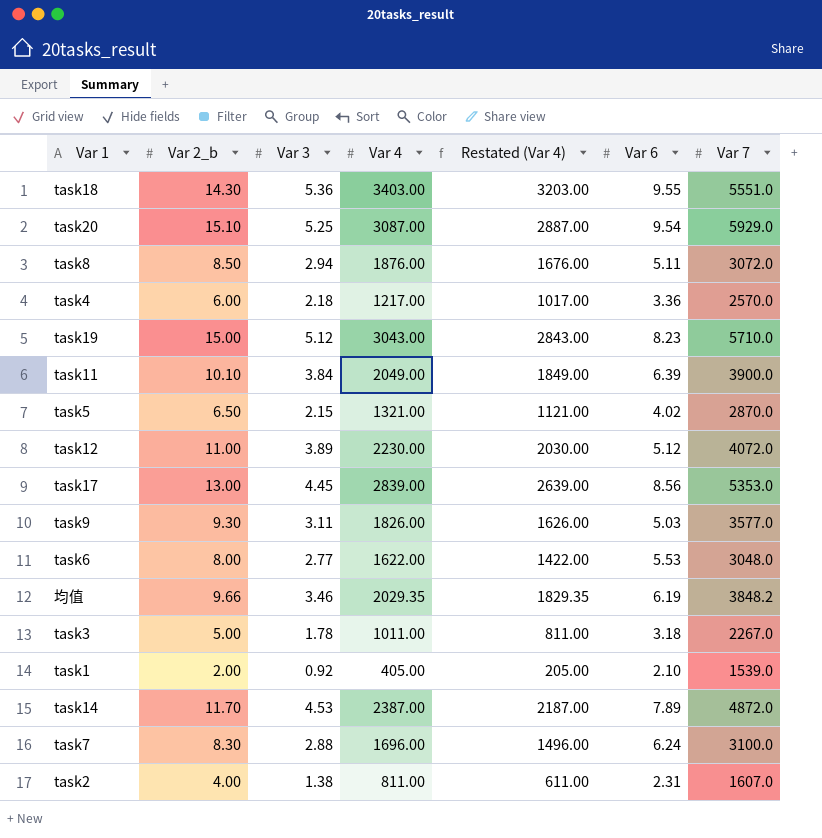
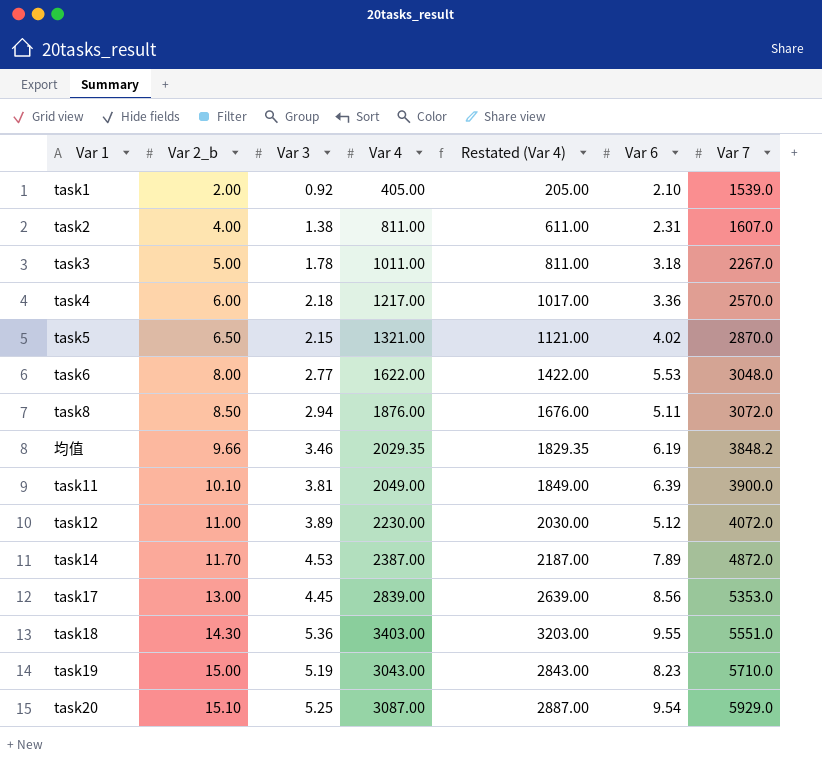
row order: none -> Var 2_b ascending
row task9: 9.30 | 3.11 | 1826.00 | 1626.00 | 5.03 | 3577.0 -> none
row task7: 8.30 | 2.88 | 1696.00 | 1496.00 | 6.24 | 3100.0 -> none
task11 | Var 3: 3.84 -> 3.81
task19 | Var 3: 5.12 -> 5.19

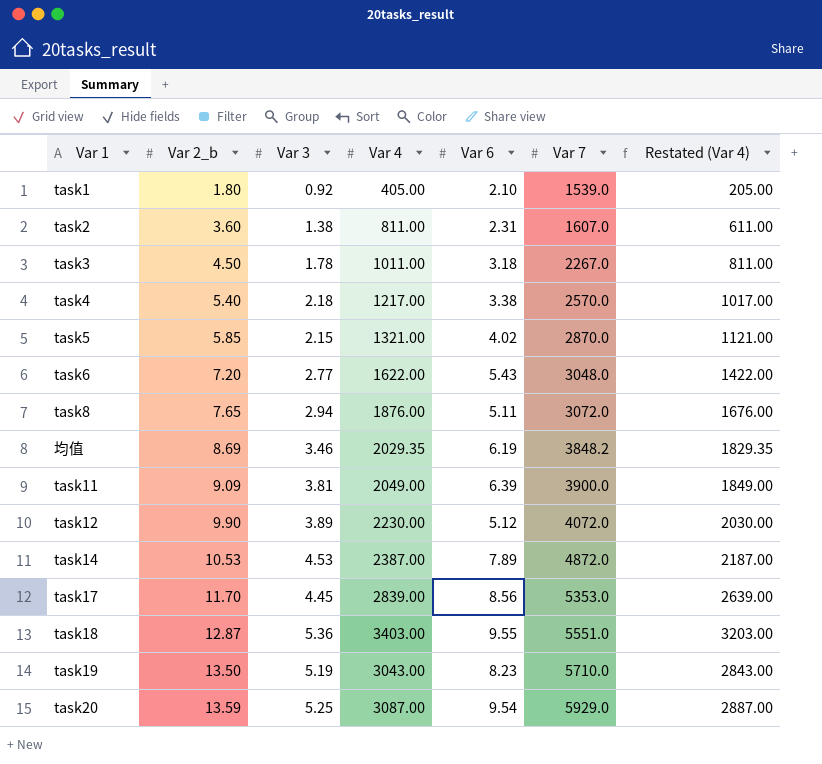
column Restated (Var 4) | position: 5 -> 7
task1 | Var 2_b: 2.00 -> 1.80
task2 | Var 2_b: 4.00 -> 3.60
task3 | Var 2_b: 5.00 -> 4.50
task4 | Var 2_b: 6.00 -> 5.40
task4 | Var 6: 3.36 -> 3.38
task5 | Var 2_b: 6.50 -> 5.85
task6 | Var 2_b: 8.00 -> 7.20
task6 | Var 6: 5.53 -> 5.43
task8 | Var 2_b: 8.50 -> 7.65
均值 | Var 2_b: 9.66 -> 8.69
task11 | Var 2_b: 10.10 -> 9.09
task12 | Var 2_b: 11.00 -> 9.90
task14 | Var 2_b: 11.70 -> 10.53
task17 | Var 2_b: 13.00 -> 11.70
task18 | Var 2_b: 14.30 -> 12.87
task19 | Var 2_b: 15.00 -> 13.50
task20 | Var 2_b: 15.10 -> 13.59

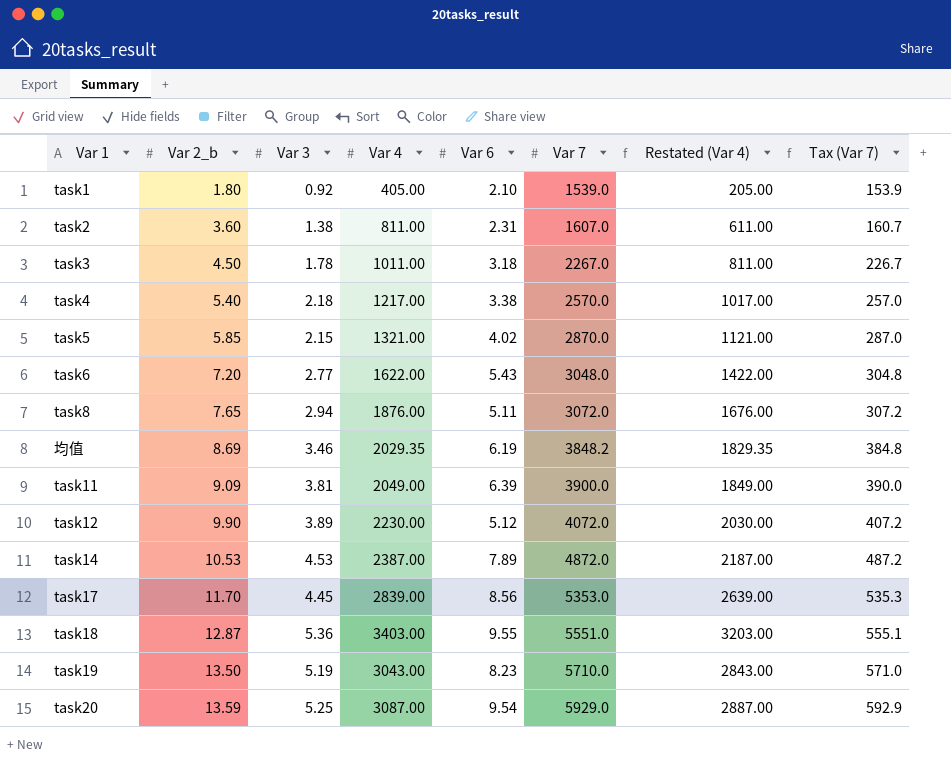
column Tax (Var 7) | formula: none -> [Var 7] * 0.1

